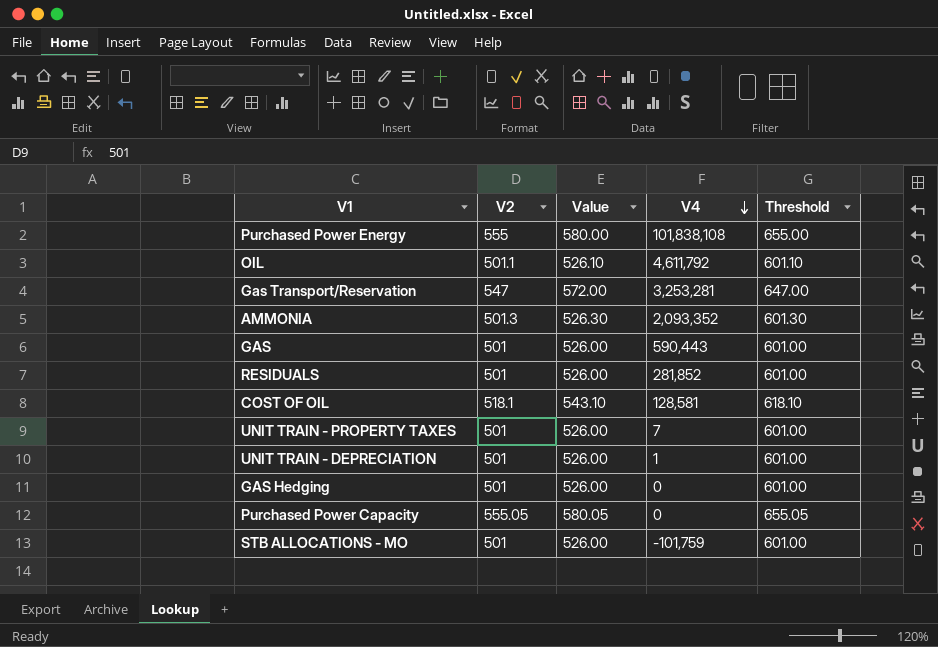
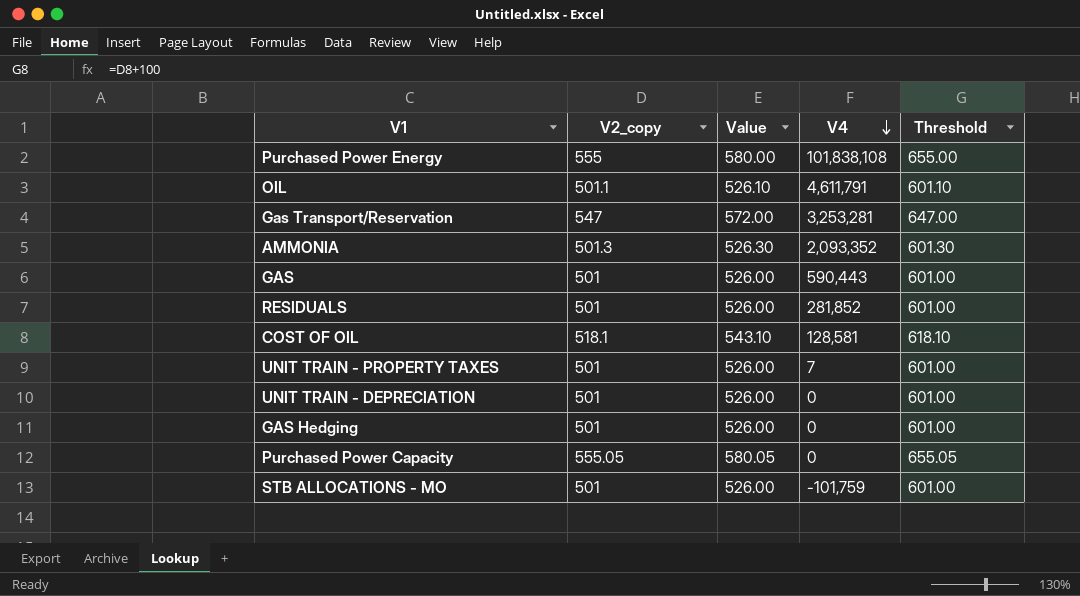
column name: V2 -> V2_copy
OIL | V4: 4,611,792 -> 4,611,791
UNIT TRAIN - DEPRECIATION | V4: 1 -> 0

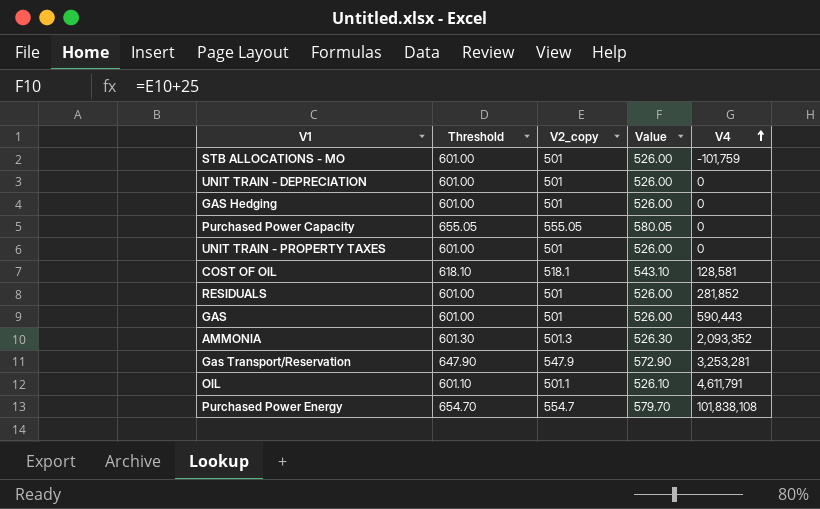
row order: V4 descending -> V4 ascending
column Threshold | position: 5 -> 2
UNIT TRAIN - PROPERTY TAXES | V4: 7 -> 0
Gas Transport/Reservation | Threshold: 647.00 -> 647.90
Gas Transport/Reservation | V2_copy: 547 -> 547.9
Gas Transport/Reservation | Value: 572.00 -> 572.90
Purchased Power Energy | Threshold: 655.00 -> 654.70
Purchased Power Energy | V2_copy: 555 -> 554.7
Purchased Power Energy | Value: 580.00 -> 579.70

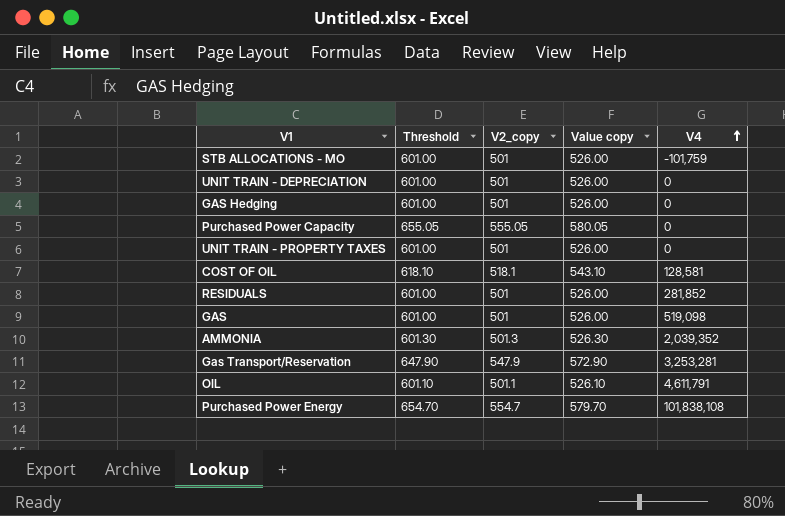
column name: Value -> Value copy
GAS | V4: 590,443 -> 519,098
AMMONIA | V4: 2,093,352 -> 2,039,352

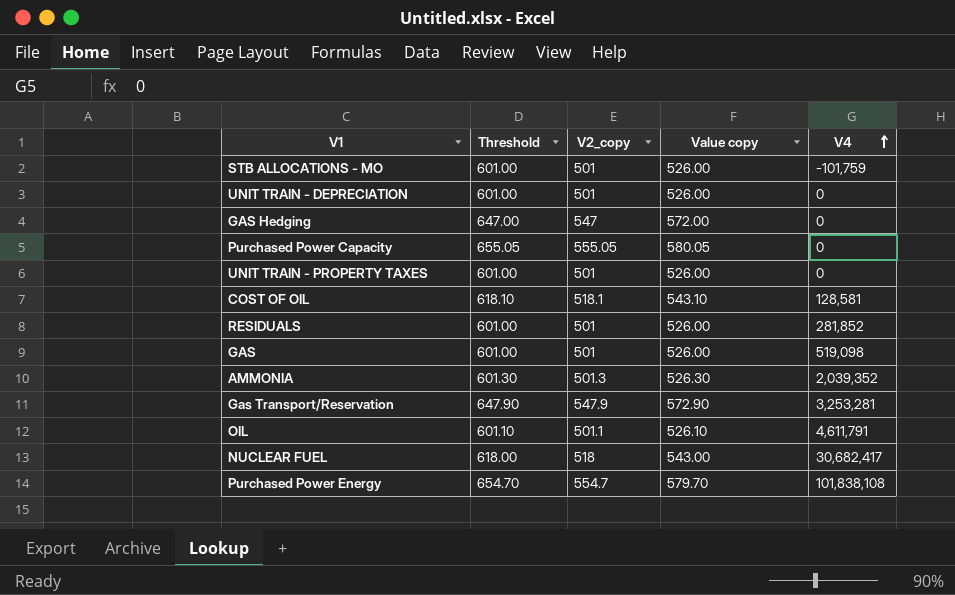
GAS Hedging | Threshold: 601.00 -> 647.00
GAS Hedging | V2_copy: 501 -> 547
GAS Hedging | Value copy: 526.00 -> 572.00
row NUCLEAR FUEL: none -> 618.00 | 518 | 543.00 | 30,682,417

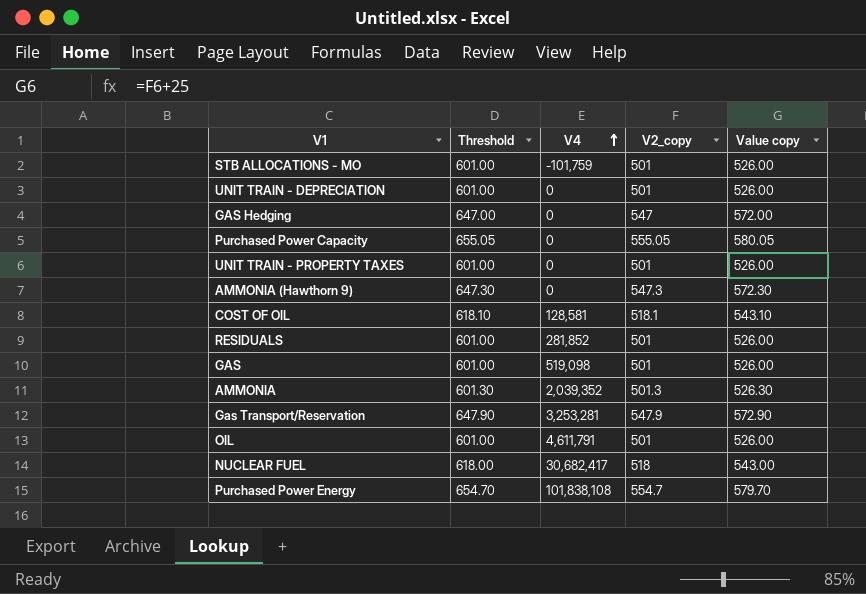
column V4 | position: 5 -> 3
row AMMONIA (Hawthorn 9): none -> 647.30 | 0 | 547.3 | 572.30
OIL | Threshold: 601.10 -> 601.00
OIL | V2_copy: 501.1 -> 501
OIL | Value copy: 526.10 -> 526.00

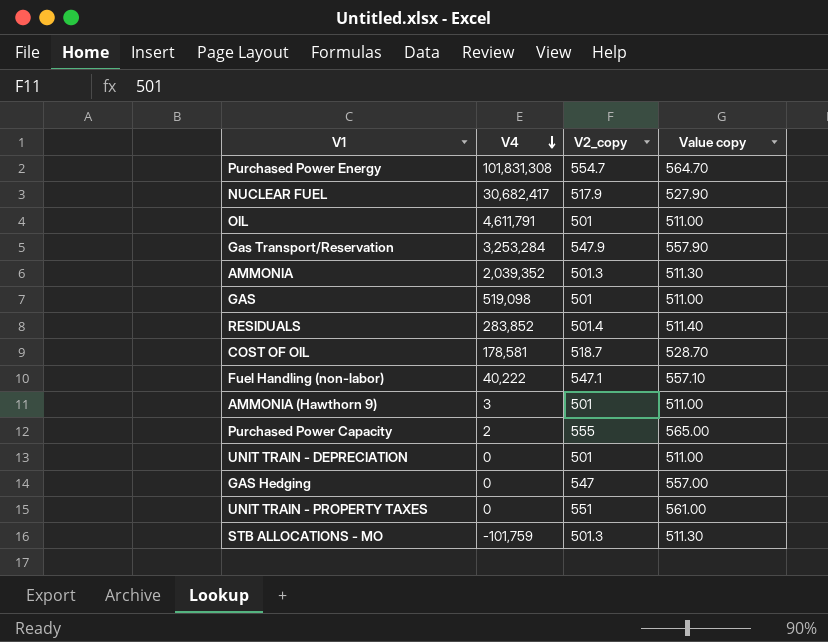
row order: V4 ascending -> V4 descending
column Threshold | formula: [V2_copy] + 100 -> none
column Value copy | formula: [V2_copy] + 25 -> [V2_copy] + 10
Purchased Power Energy | V4: 101,838,108 -> 101,831,308
NUCLEAR FUEL | V2_copy: 518 -> 517.9
Gas Transport/Reservation | V4: 3,253,281 -> 3,253,284
RESIDUALS | V4: 281,852 -> 283,852
RESIDUALS | V2_copy: 501 -> 501.4
COST OF OIL | V4: 128,581 -> 178,581
COST OF OIL | V2_copy: 518.1 -> 518.7
row Fuel Handling (non-labor): none -> 40,222 | 547.1 | 557.10
AMMONIA (Hawthorn 9) | V4: 0 -> 3
AMMONIA (Hawthorn 9) | V2_copy: 547.3 -> 501
Purchased Power Capacity | V4: 0 -> 2
Purchased Power Capacity | V2_copy: 555.05 -> 555
UNIT TRAIN - PROPERTY TAXES | V2_copy: 501 -> 551
STB ALLOCATIONS - MO | V2_copy: 501 -> 501.3

